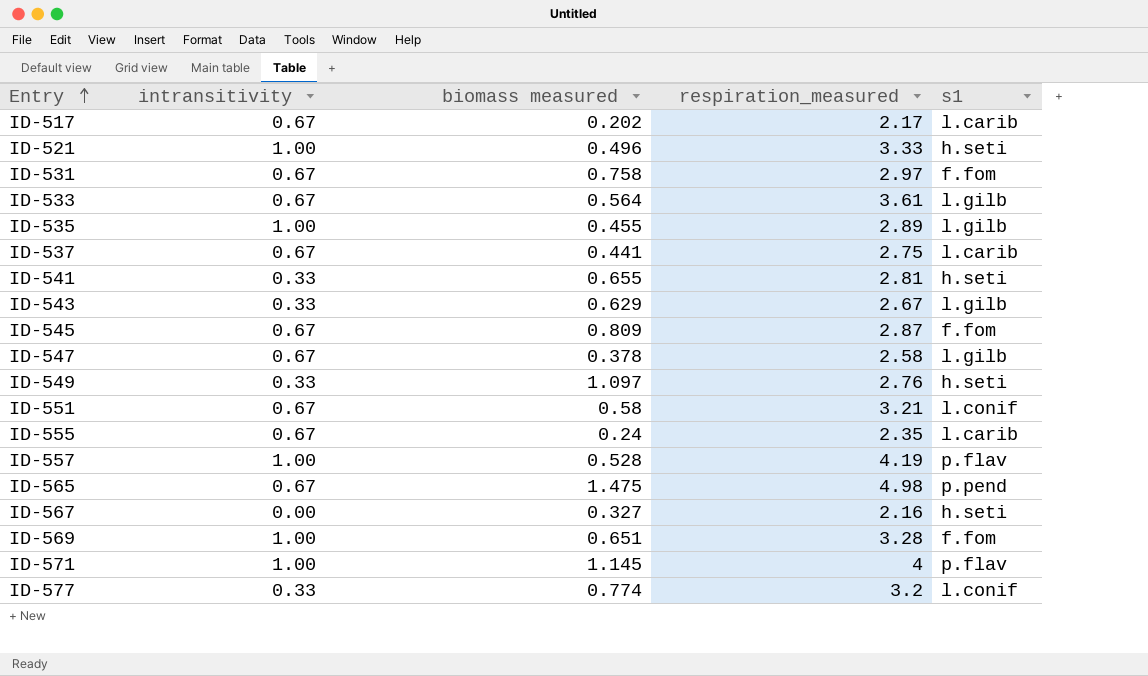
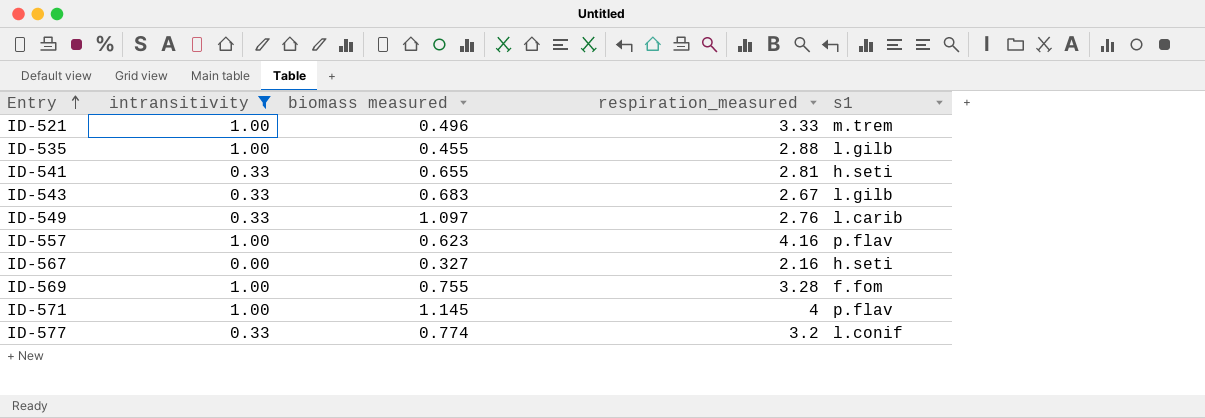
filter: none -> intransitivity != 0.67
ID-521 | s1: h.seti -> m.trem
ID-535 | respiration_measured: 2.89 -> 2.88
ID-543 | biomass measured: 0.629 -> 0.683
ID-549 | s1: h.seti -> l.carib
ID-557 | biomass measured: 0.528 -> 0.623
ID-557 | respiration_measured: 4.19 -> 4.16
ID-569 | biomass measured: 0.651 -> 0.755

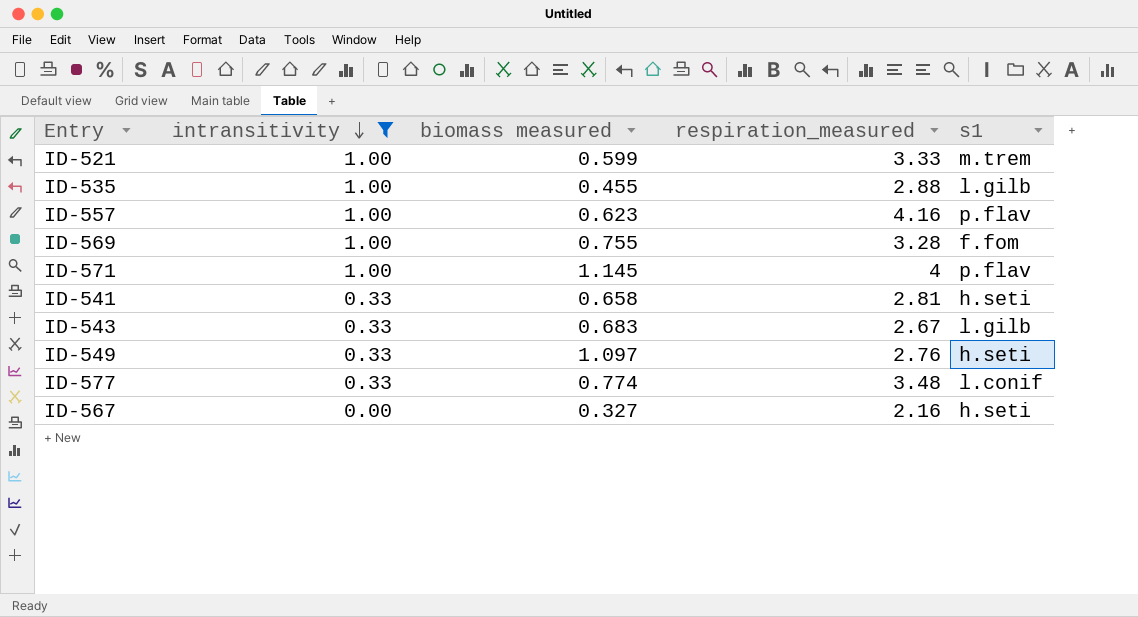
row order: Entry ascending -> intransitivity descending
ID-521 | biomass measured: 0.496 -> 0.599
ID-541 | biomass measured: 0.655 -> 0.658
ID-549 | s1: l.carib -> h.seti
ID-577 | respiration_measured: 3.2 -> 3.48

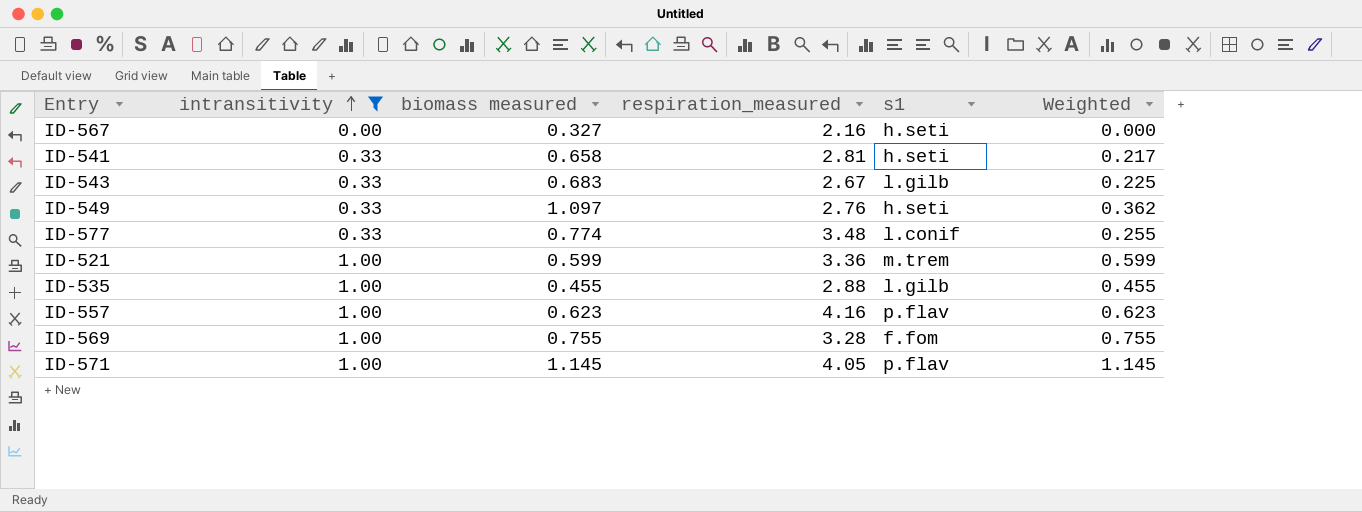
row order: intransitivity descending -> intransitivity ascending
column Weighted | formula: none -> [intransitivity] * [biomass measured]
ID-521 | respiration_measured: 3.33 -> 3.36
ID-571 | respiration_measured: 4 -> 4.05

